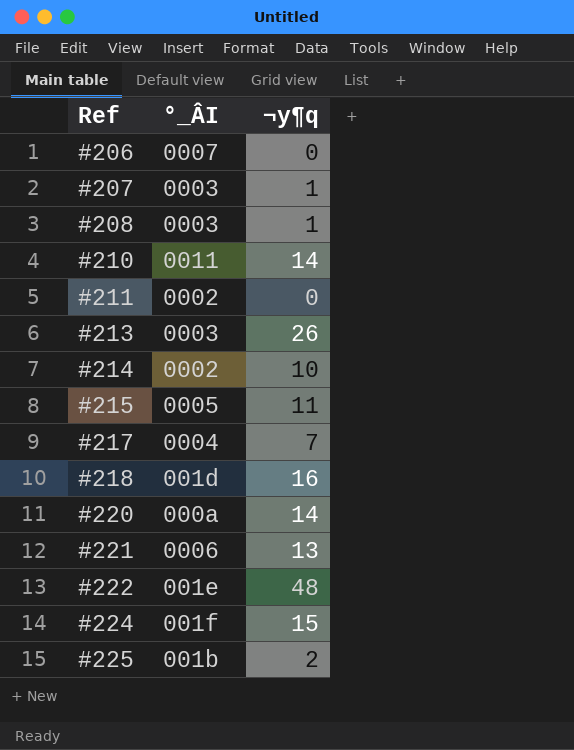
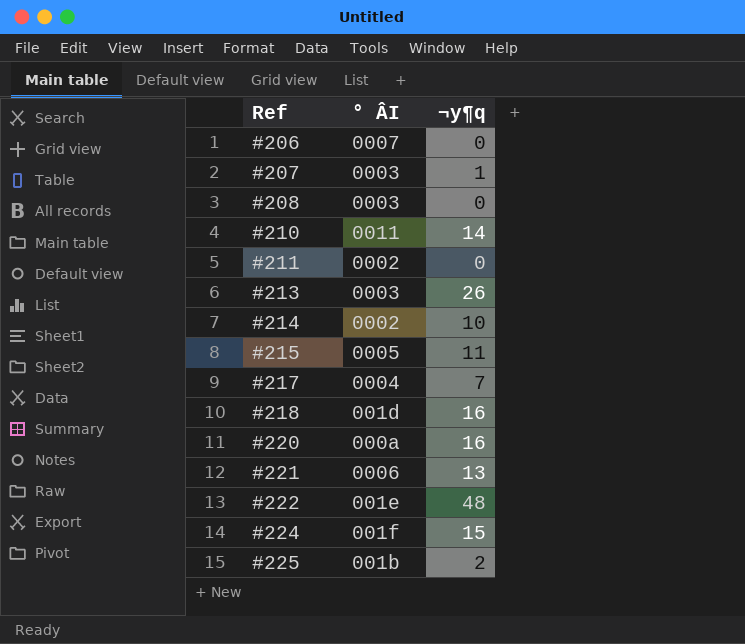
column name: °_ÂI -> ° ÂI
#208 | ¬y¶q: 1 -> 0
#220 | ¬y¶q: 14 -> 16

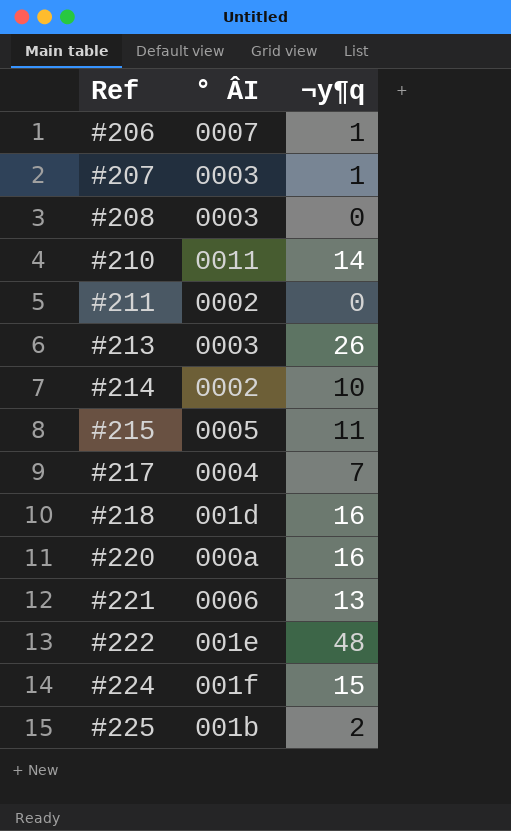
#206 | ¬y¶q: 0 -> 1

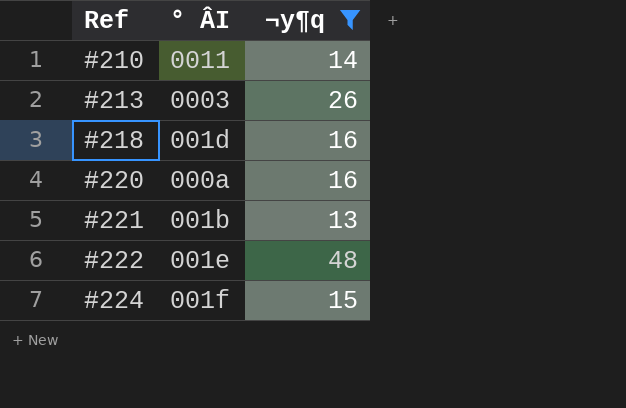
filter: none -> ¬y¶q >= 13
#221 | ° ÂI: 0006 -> 001b

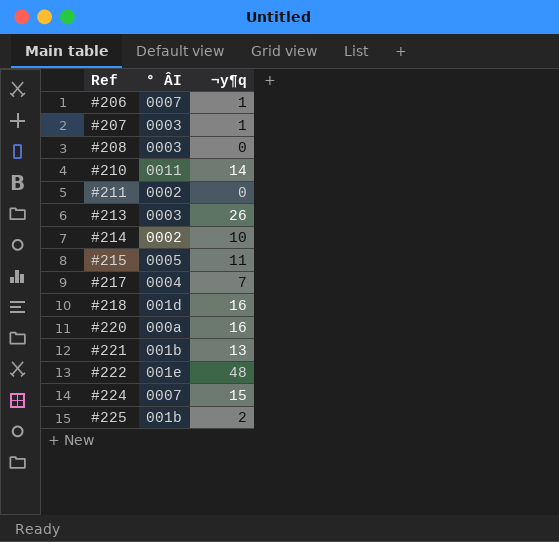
filter: ¬y¶q >= 13 -> none
#224 | ° ÂI: 001f -> 0007

